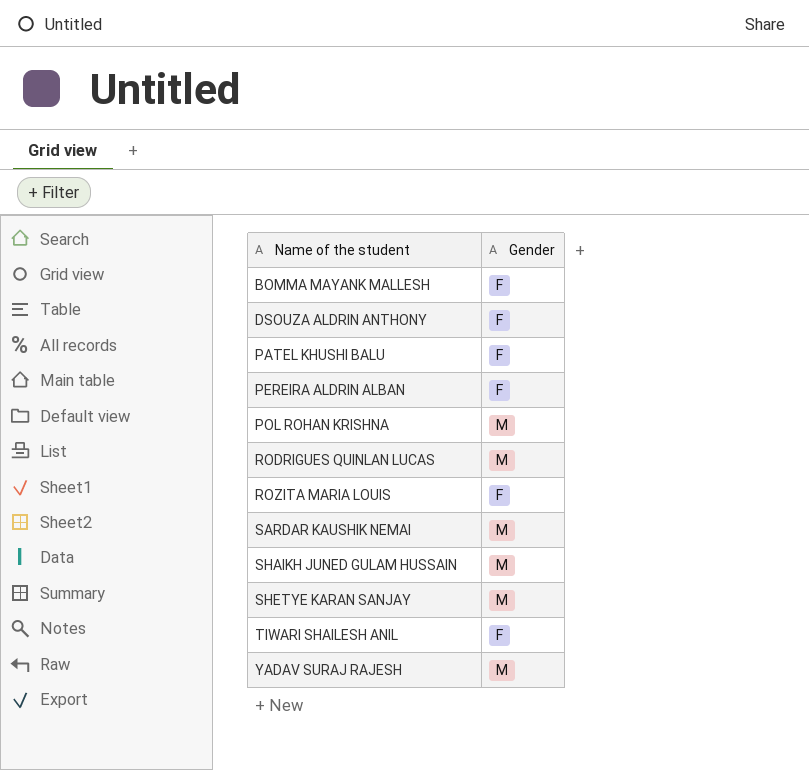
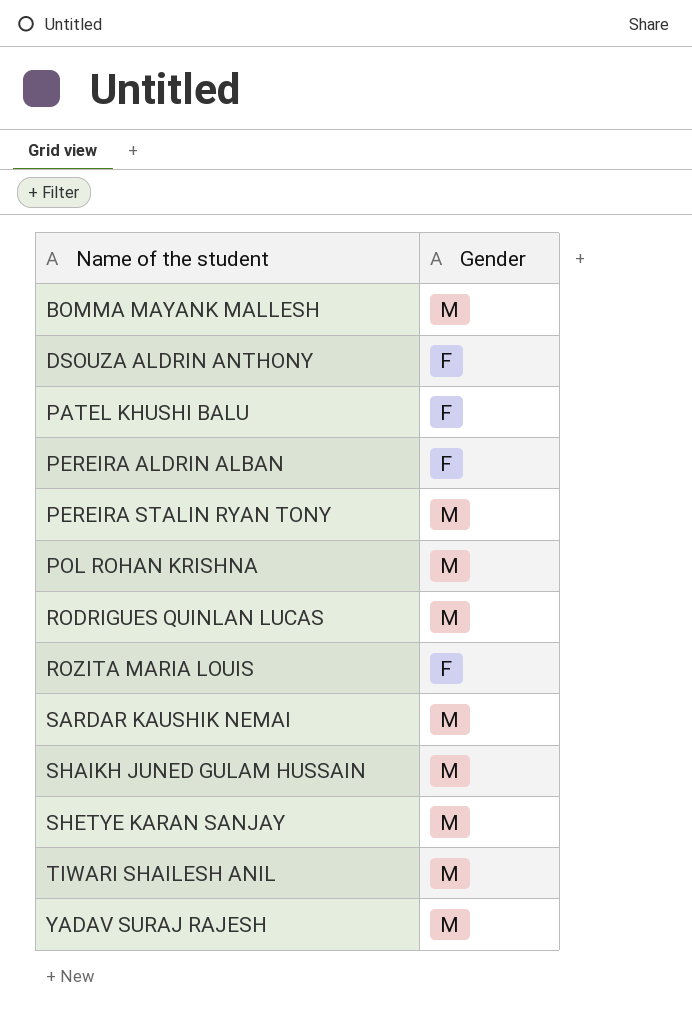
BOMMA MAYANK MALLESH | Gender: F -> M
row PEREIRA STALIN RYAN TONY: none -> M
TIWARI SHAILESH ANIL | Gender: F -> M

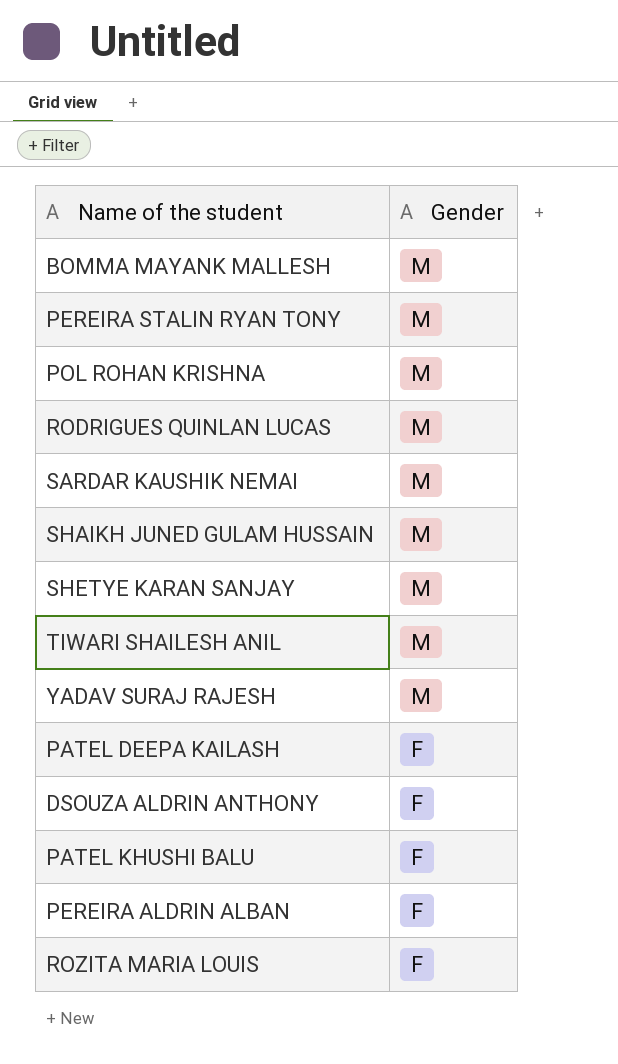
row order: Name of the student ascending -> Gender descending
row PATEL DEEPA KAILASH: none -> F

